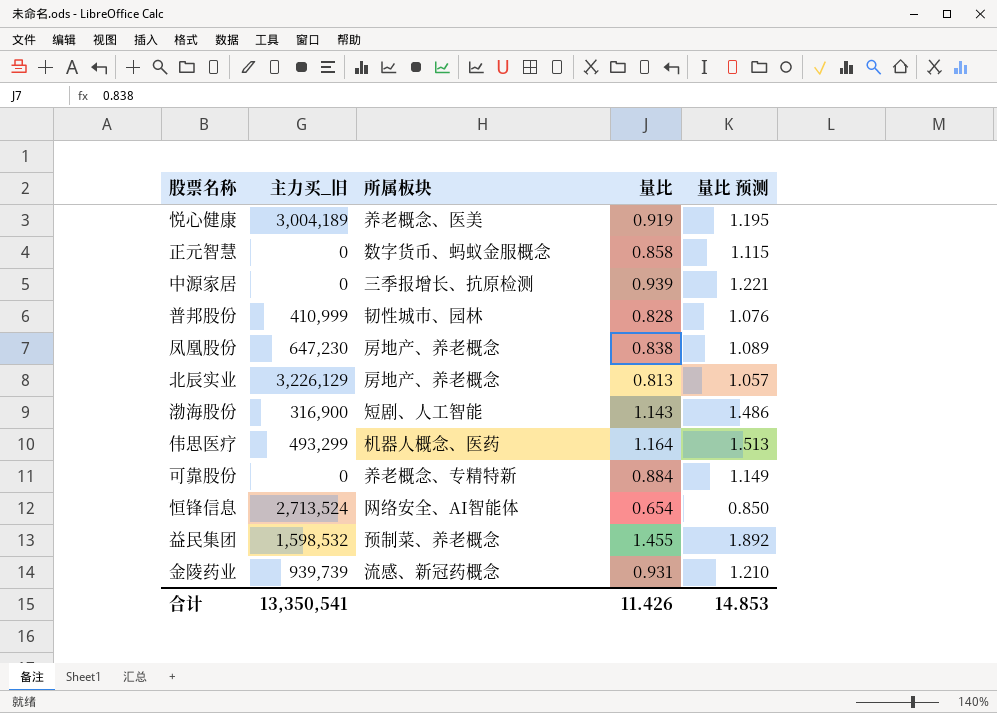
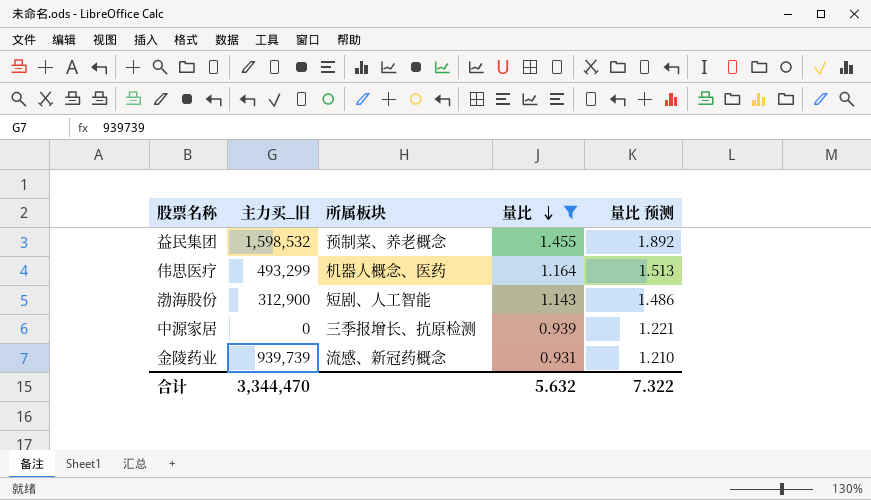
filter: none -> 量比 >= 0.931
row order: none -> 量比 descending
渤海股份 | 主力买_旧: 316,900 -> 312,900
合计 | 主力买_旧: 13,350,541 -> 3,344,470
合计 | 量比: 11.426 -> 5.632
合计 | 量比 预测: 14.853 -> 7.322

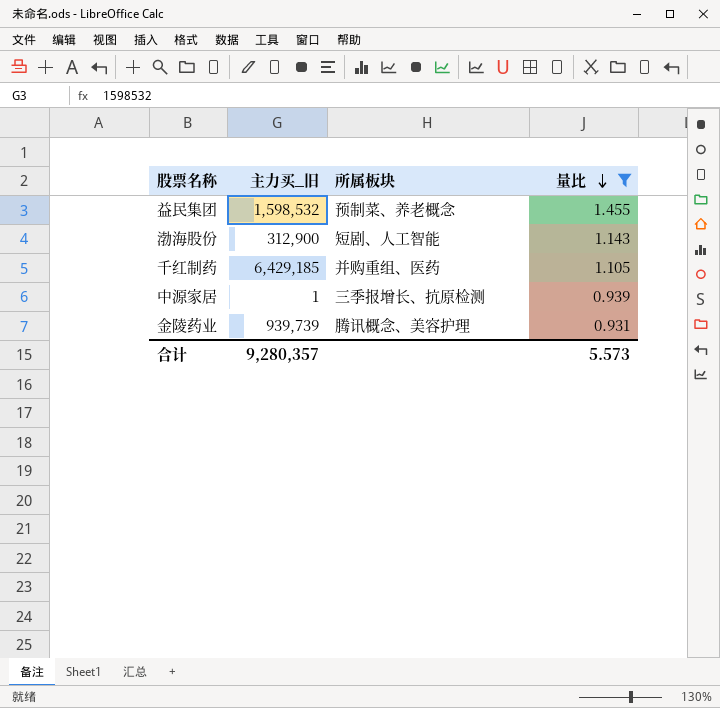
column 量比 预测 | formula: [量比] * 1.3 -> none
row 伟思医疗: 493,299 | 机器人概念、医药 | 1.164 | 1.513 -> none
row 千红制药: none -> 6,429,185 | 并购重组、医药 | 1.105
中源家居 | 主力买_旧: 0 -> 1
金陵药业 | 所属板块: 流感、新冠药概念 -> 腾讯概念、美容护理
合计 | 主力买_旧: 3,344,470 -> 9,280,357
合计 | 量比: 5.632 -> 5.573

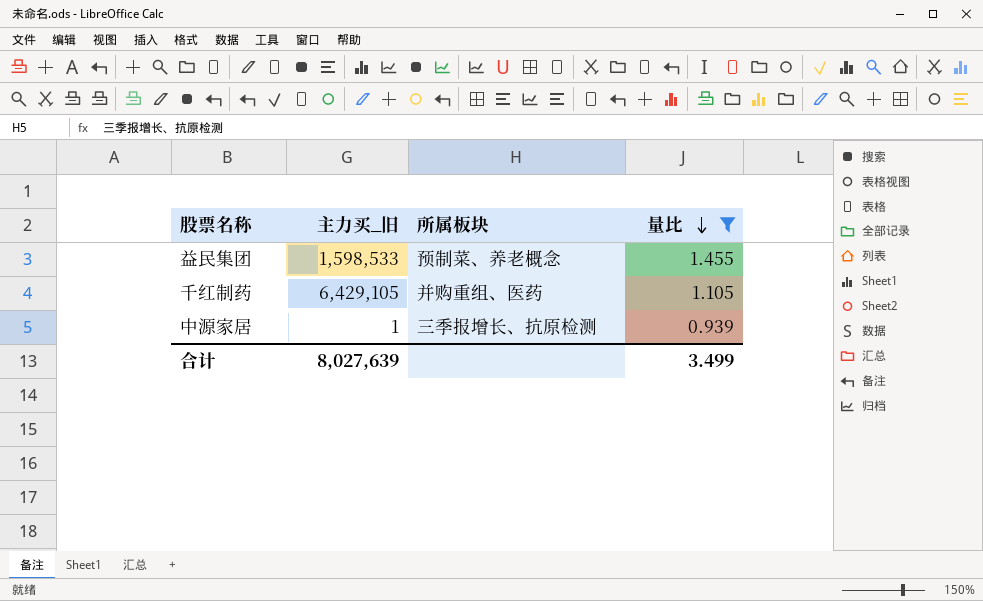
row 渤海股份: 312,900 | 短剧、人工智能 | 1.143 -> none
row 金陵药业: 939,739 | 腾讯概念、美容护理 | 0.931 -> none
益民集团 | 主力买_旧: 1,598,532 -> 1,598,533
千红制药 | 主力买_旧: 6,429,185 -> 6,429,105
合计 | 主力买_旧: 9,280,357 -> 8,027,639
合计 | 量比: 5.573 -> 3.499

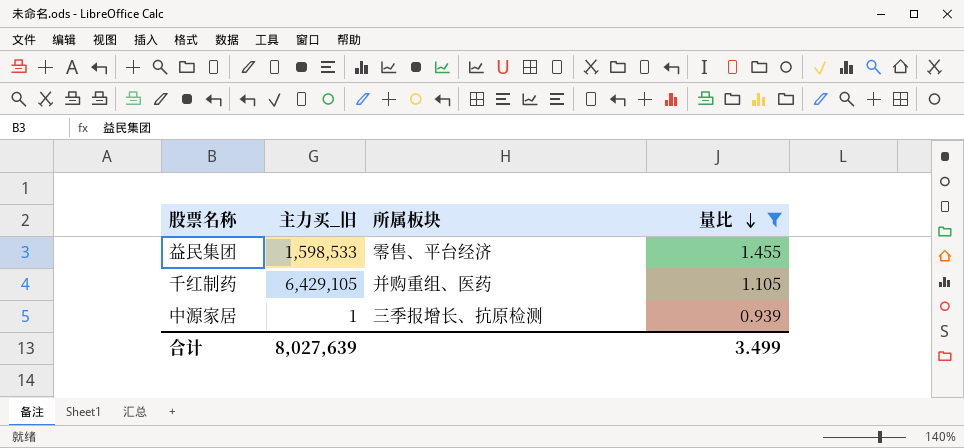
益民集团 | 所属板块: 预制菜、养老概念 -> 零售、平台经济

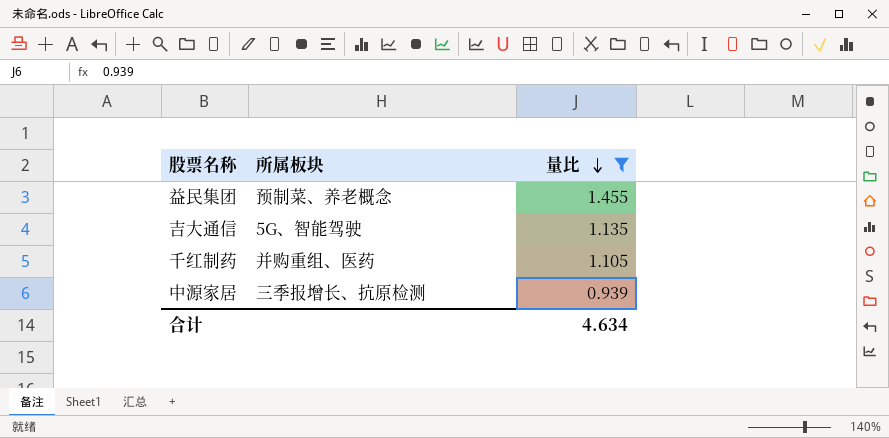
column 主力买_旧 | position: 2 -> none
益民集团 | 所属板块: 零售、平台经济 -> 预制菜、养老概念
row 吉大通信: none -> 5G、智能驾驶 | 1.135
合计 | 量比: 3.499 -> 4.634

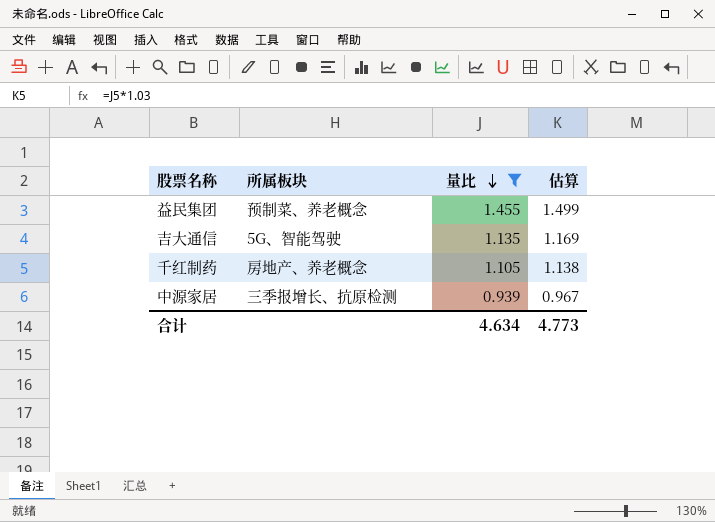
column 估算 | formula: none -> [量比] * 1.03
千红制药 | 所属板块: 并购重组、医药 -> 房地产、养老概念

